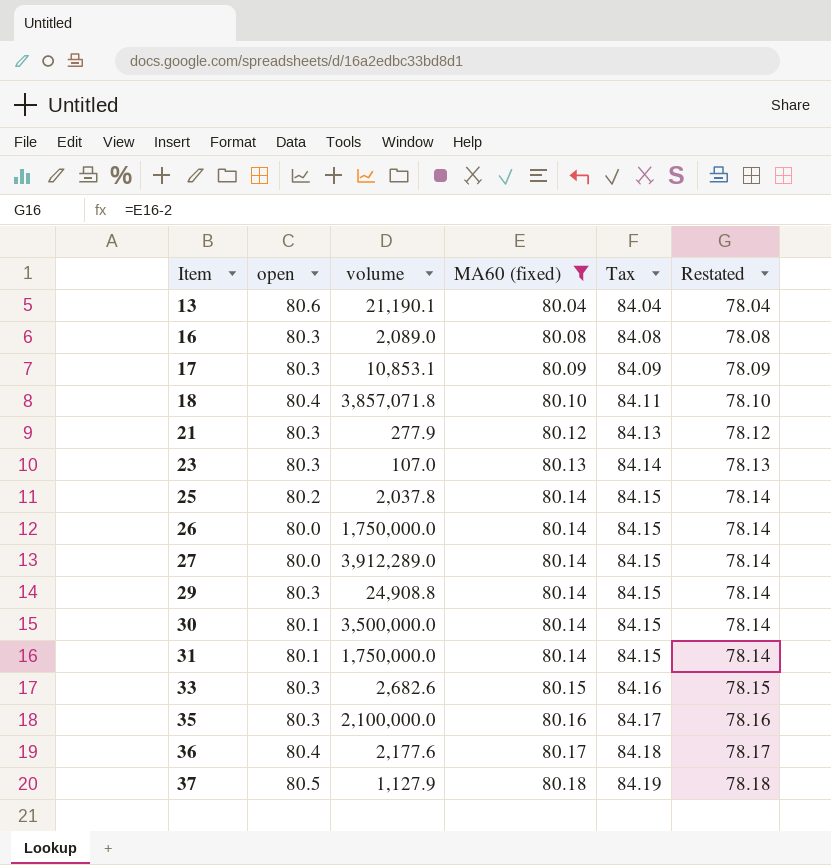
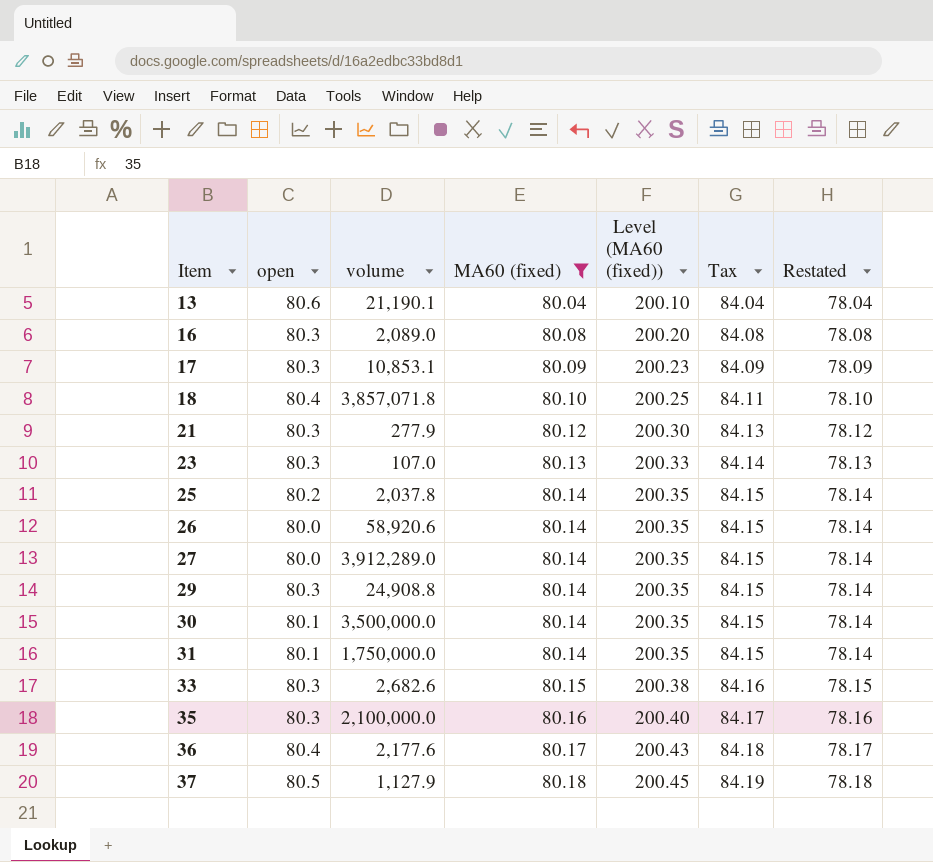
column Level (MA60 (fixed)) | formula: none -> [MA60 (fixed)] * 2.5
26 | volume: 1,750,000.0 -> 58,920.6

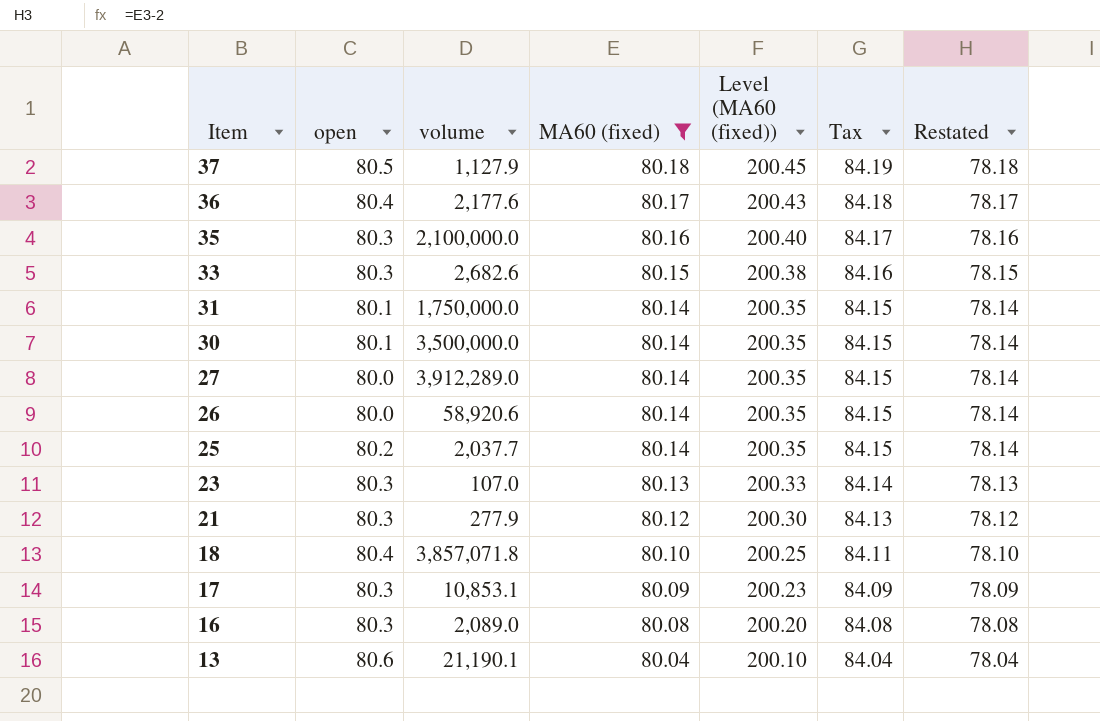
row order: Item ascending -> Item descending
row 29: 80.3 | 24,908.8 | 80.14 | 200.35 | 84.15 | 78.14 -> none
25 | volume: 2,037.8 -> 2,037.7

